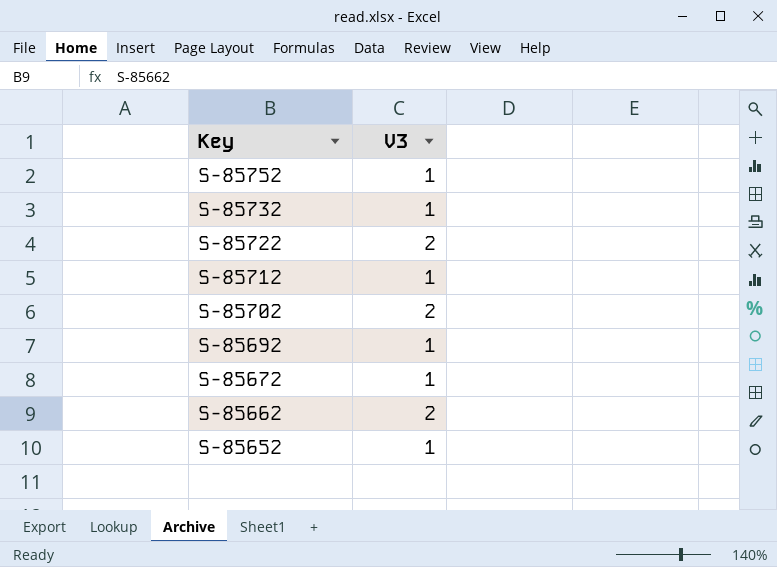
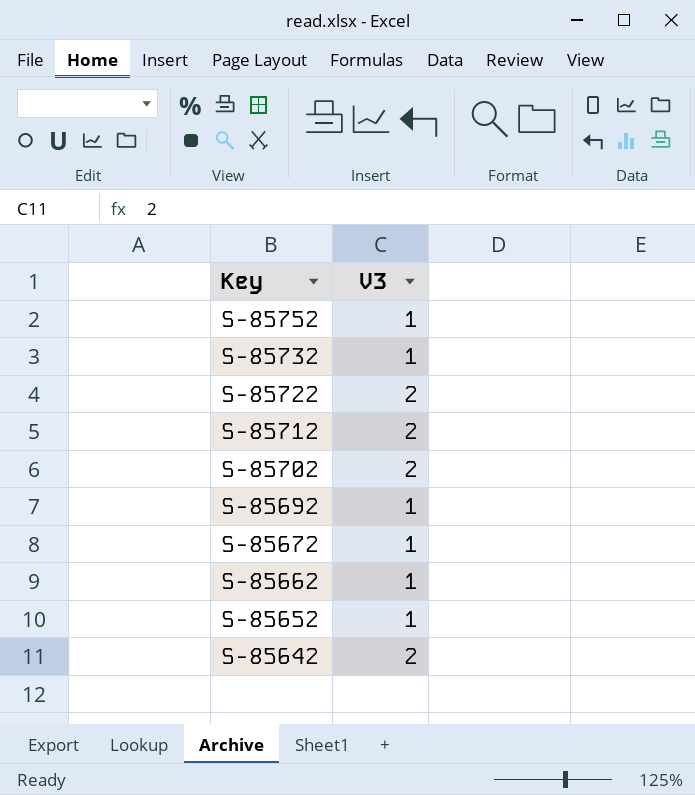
S-85712 | V3: 1 -> 2
S-85662 | V3: 2 -> 1
row S-85642: none -> 2

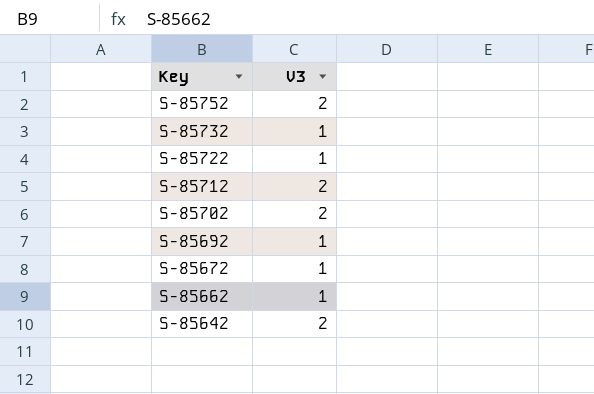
row S-85652: 1 -> none
S-85752 | V3: 1 -> 2
S-85722 | V3: 2 -> 1

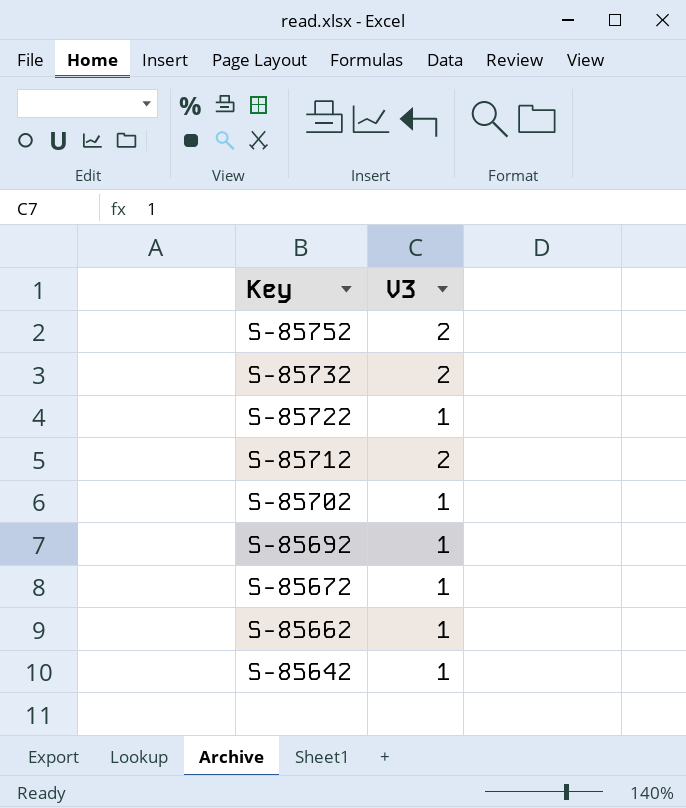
S-85732 | V3: 1 -> 2
S-85702 | V3: 2 -> 1
S-85642 | V3: 2 -> 1

